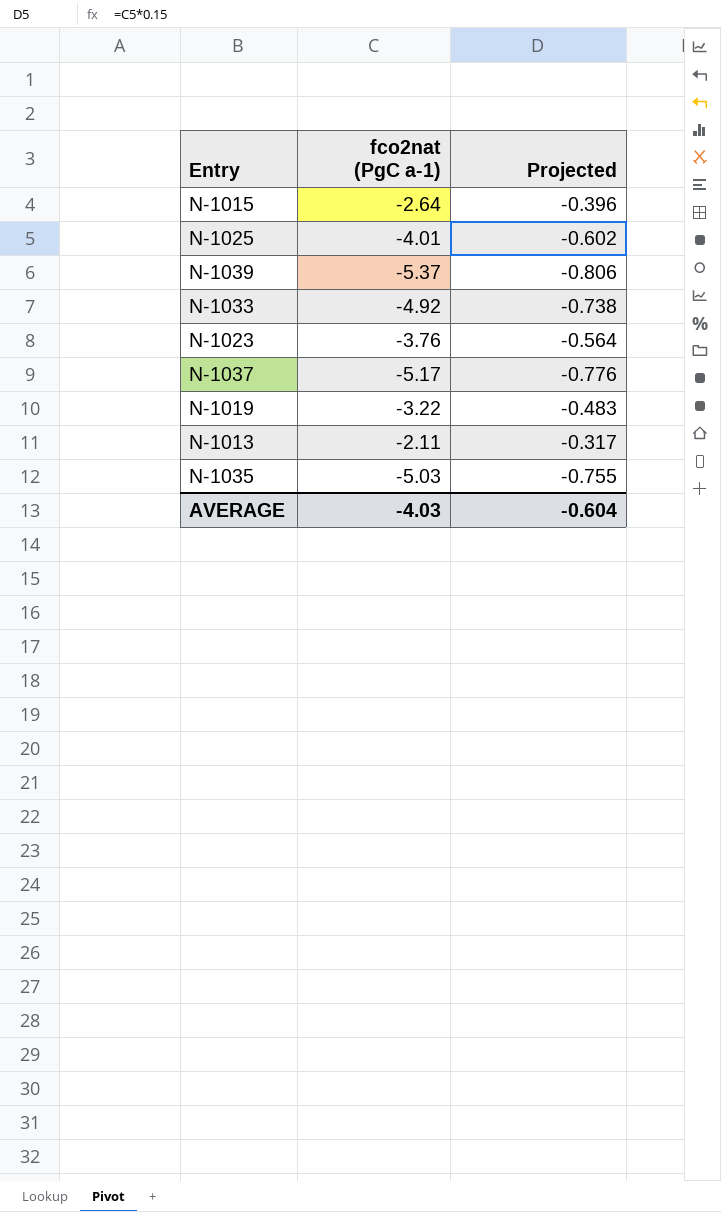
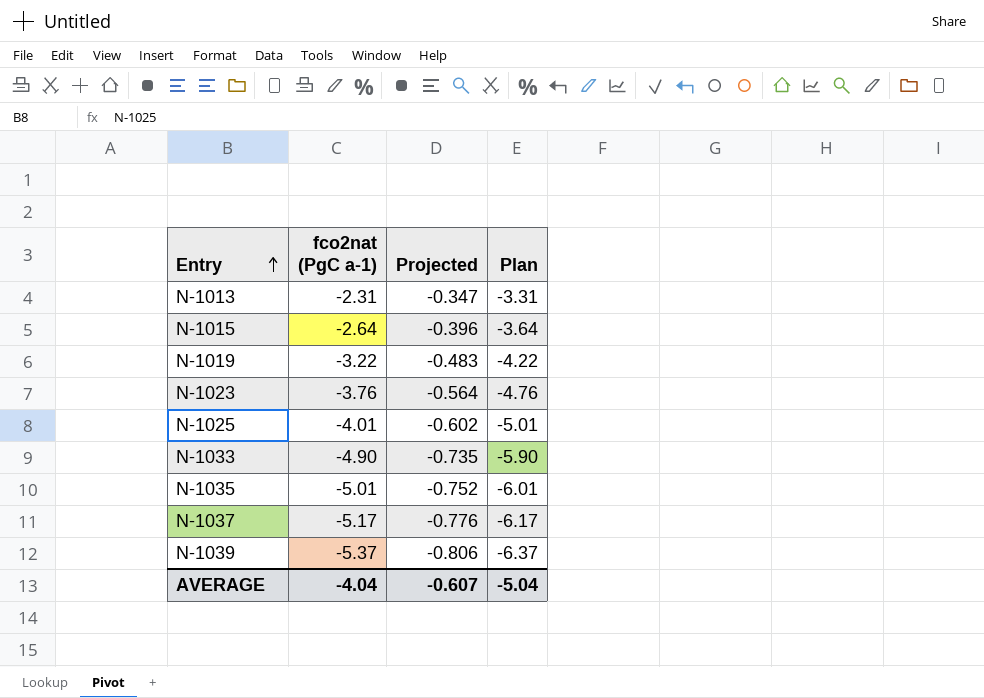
row order: none -> Entry ascending
column Plan | formula: none -> [fco2nat (PgC a-1)] - 1
N-1013 | fco2nat (PgC a-1): -2.11 -> -2.31
N-1013 | Projected: -0.317 -> -0.347
N-1033 | fco2nat (PgC a-1): -4.92 -> -4.90
N-1033 | Projected: -0.738 -> -0.735
N-1035 | fco2nat (PgC a-1): -5.03 -> -5.01
N-1035 | Projected: -0.755 -> -0.752
AVERAGE | fco2nat (PgC a-1): -4.03 -> -4.04
AVERAGE | Projected: -0.604 -> -0.607

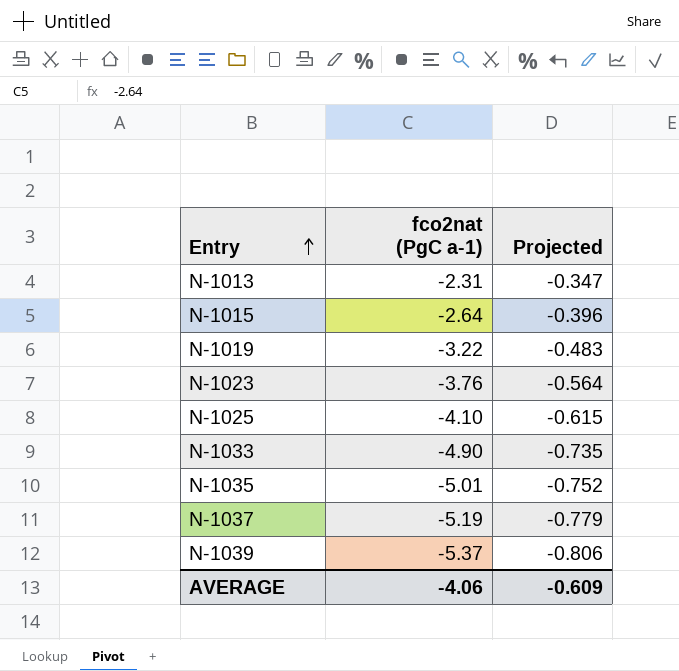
column Plan | formula: [fco2nat (PgC a-1)] - 1 -> none
N-1025 | fco2nat (PgC a-1): -4.01 -> -4.10
N-1025 | Projected: -0.602 -> -0.615
N-1037 | fco2nat (PgC a-1): -5.17 -> -5.19
N-1037 | Projected: -0.776 -> -0.779
AVERAGE | fco2nat (PgC a-1): -4.04 -> -4.06
AVERAGE | Projected: -0.607 -> -0.609

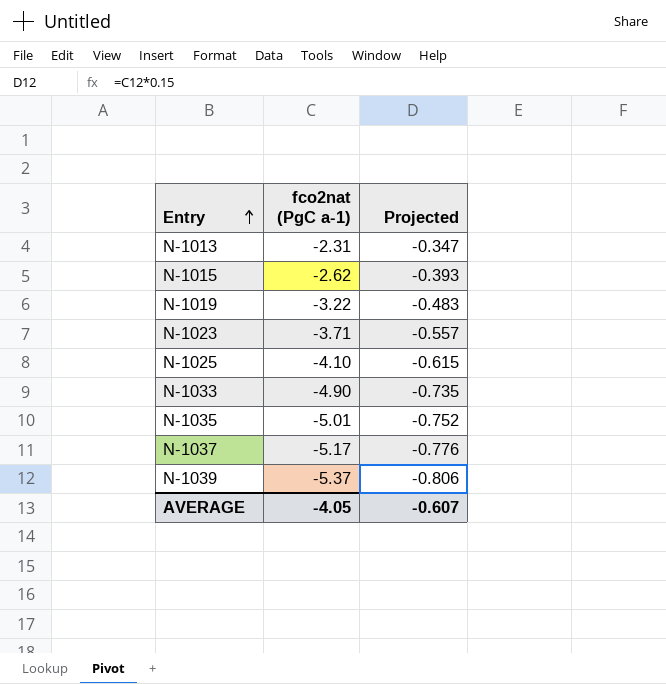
N-1015 | fco2nat (PgC a-1): -2.64 -> -2.62
N-1015 | Projected: -0.396 -> -0.393
N-1023 | fco2nat (PgC a-1): -3.76 -> -3.71
N-1023 | Projected: -0.564 -> -0.557
N-1037 | fco2nat (PgC a-1): -5.19 -> -5.17
N-1037 | Projected: -0.779 -> -0.776
AVERAGE | fco2nat (PgC a-1): -4.06 -> -4.05
AVERAGE | Projected: -0.609 -> -0.607

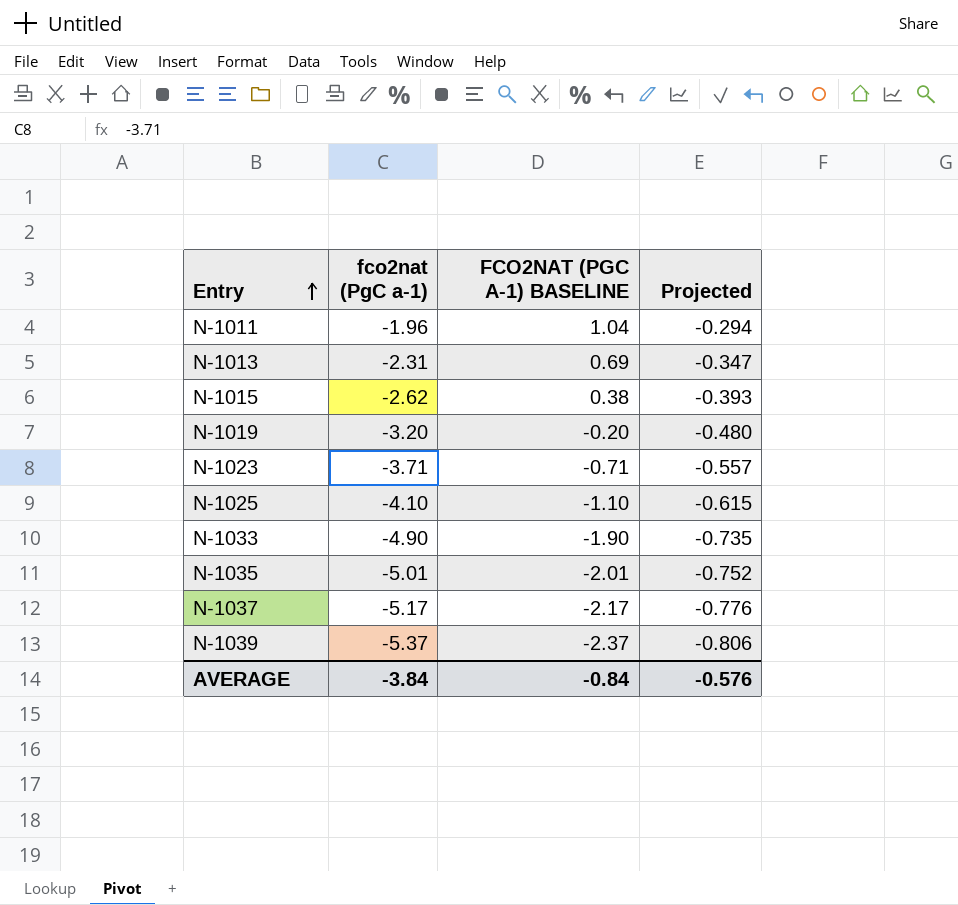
column FCO2NAT (PGC A-1) BASELINE | formula: none -> [fco2nat (PgC a-1)] + 3
row N-1011: none -> -1.96 | 1.04 | -0.294
N-1019 | fco2nat (PgC a-1): -3.22 -> -3.20
N-1019 | Projected: -0.483 -> -0.480
AVERAGE | fco2nat (PgC a-1): -4.05 -> -3.84
AVERAGE | Projected: -0.607 -> -0.576

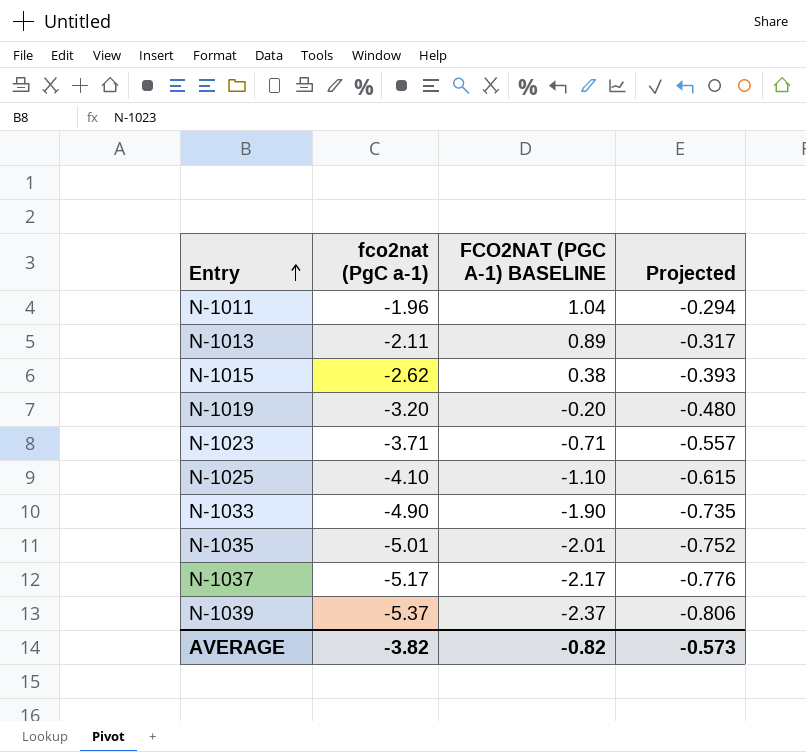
N-1013 | fco2nat (PgC a-1): -2.31 -> -2.11
N-1013 | FCO2NAT (PGC A-1) BASELINE: 0.69 -> 0.89
N-1013 | Projected: -0.347 -> -0.317
AVERAGE | fco2nat (PgC a-1): -3.84 -> -3.82
AVERAGE | FCO2NAT (PGC A-1) BASELINE: -0.84 -> -0.82
AVERAGE | Projected: -0.576 -> -0.573

